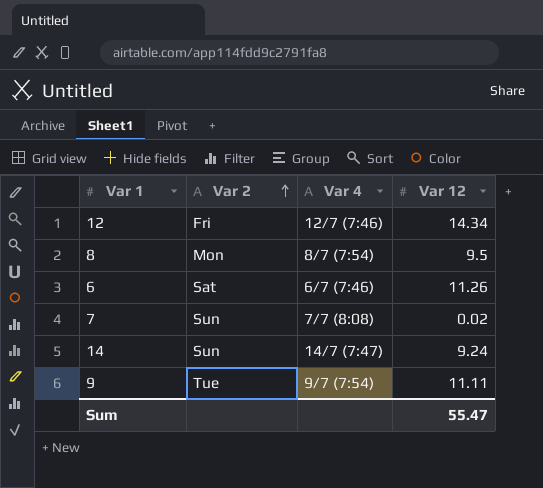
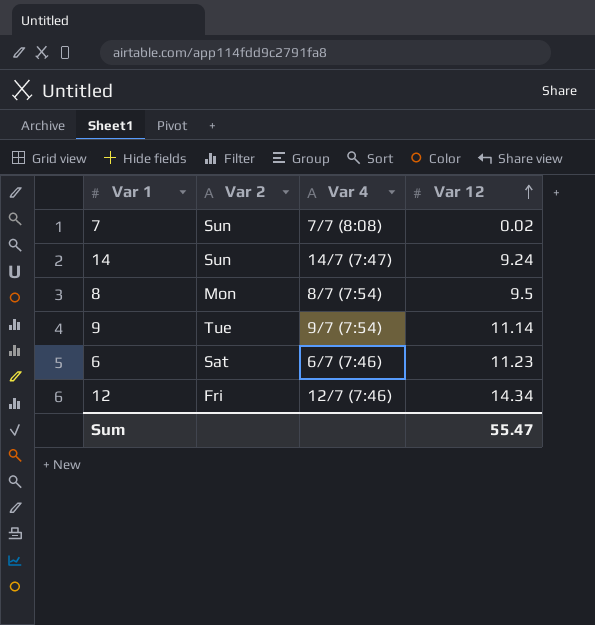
row order: Var 2 ascending -> Var 12 ascending
9 | Var 12: 11.11 -> 11.14
6 | Var 12: 11.26 -> 11.23

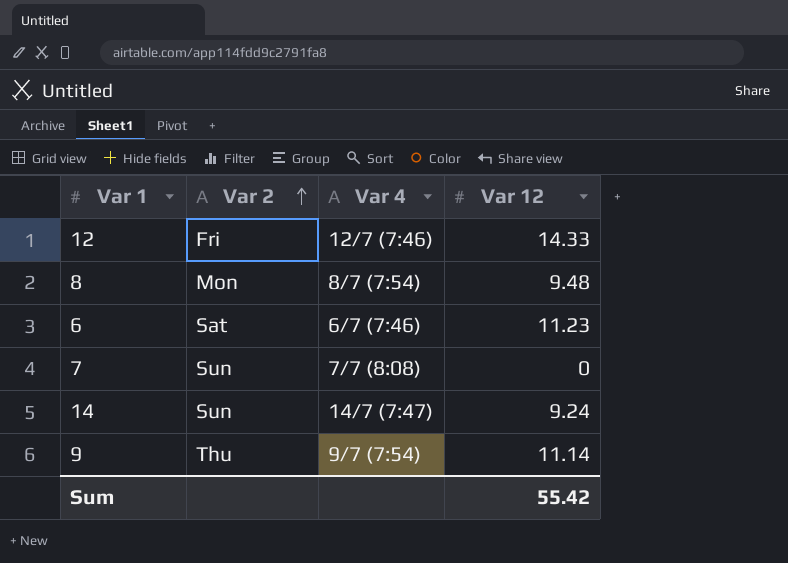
row order: Var 12 ascending -> Var 2 ascending
12 | Var 12: 14.34 -> 14.33
8 | Var 12: 9.5 -> 9.48
7 | Var 12: 0.02 -> 0
9 | Var 2: Tue -> Thu
Sum | Var 12: 55.47 -> 55.42

